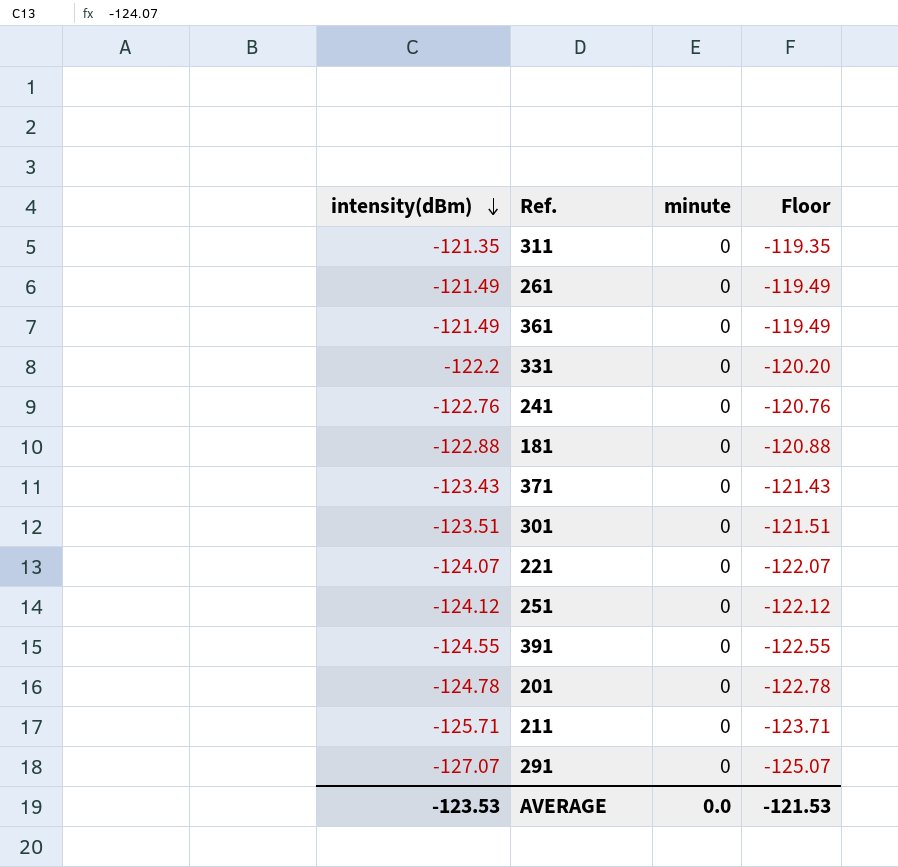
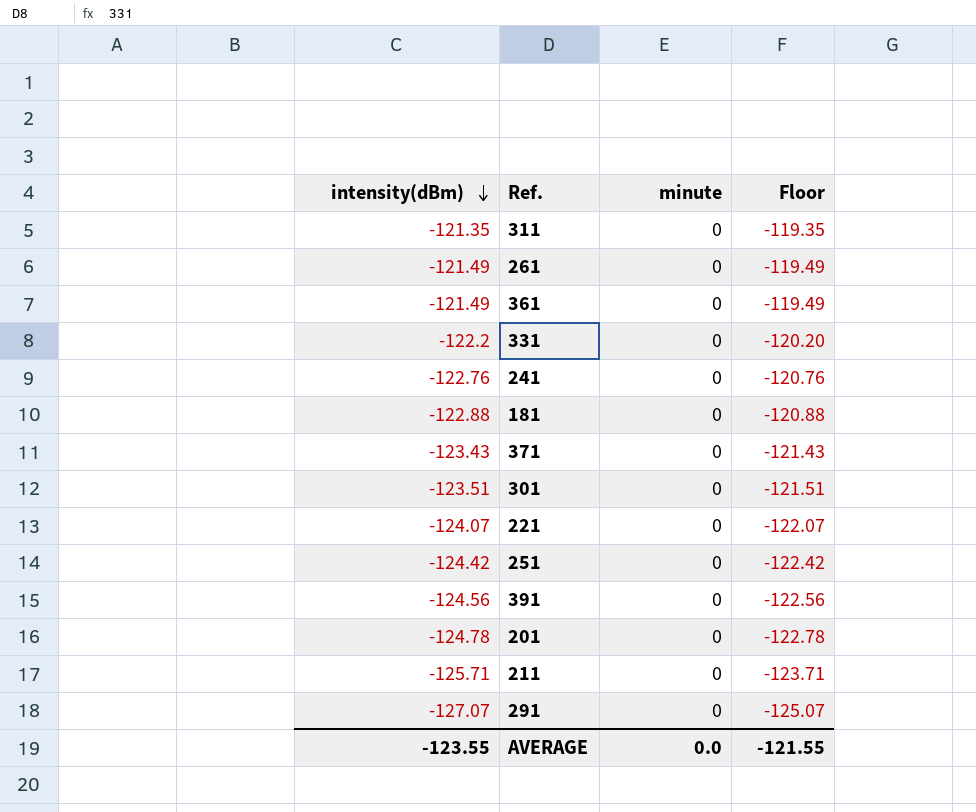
251 | intensity(dBm): -124.12 -> -124.42
251 | Floor: -122.12 -> -122.42
391 | intensity(dBm): -124.55 -> -124.56
391 | Floor: -122.55 -> -122.56
AVERAGE | intensity(dBm): -123.53 -> -123.55
AVERAGE | Floor: -121.53 -> -121.55

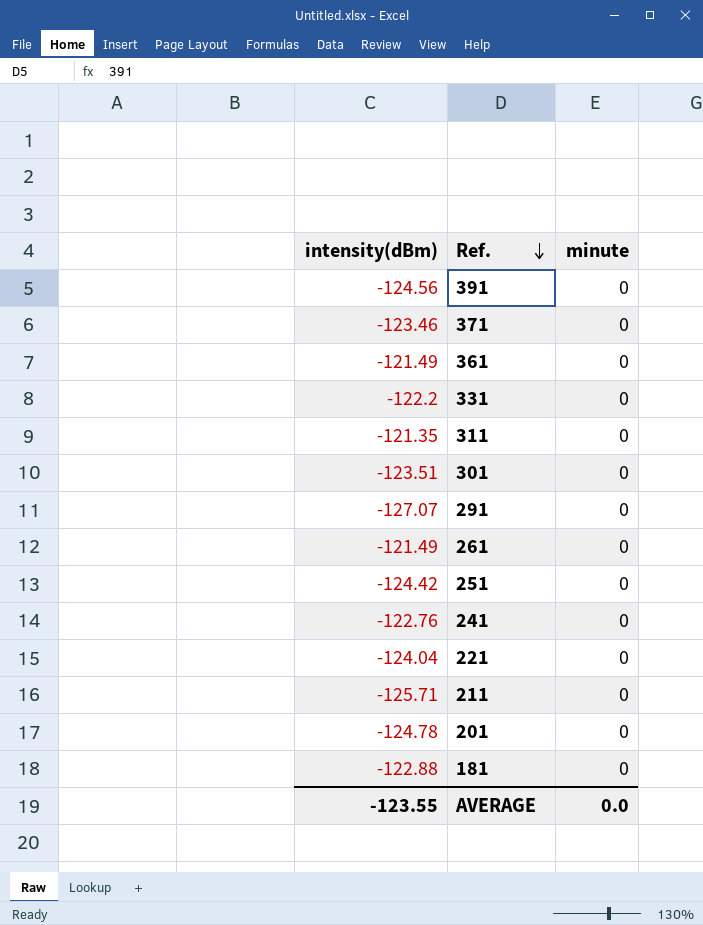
row order: intensity(dBm) descending -> Ref. descending
column Floor | formula: [intensity(dBm)] + 2 -> none
371 | intensity(dBm): -123.43 -> -123.46
221 | intensity(dBm): -124.07 -> -124.04

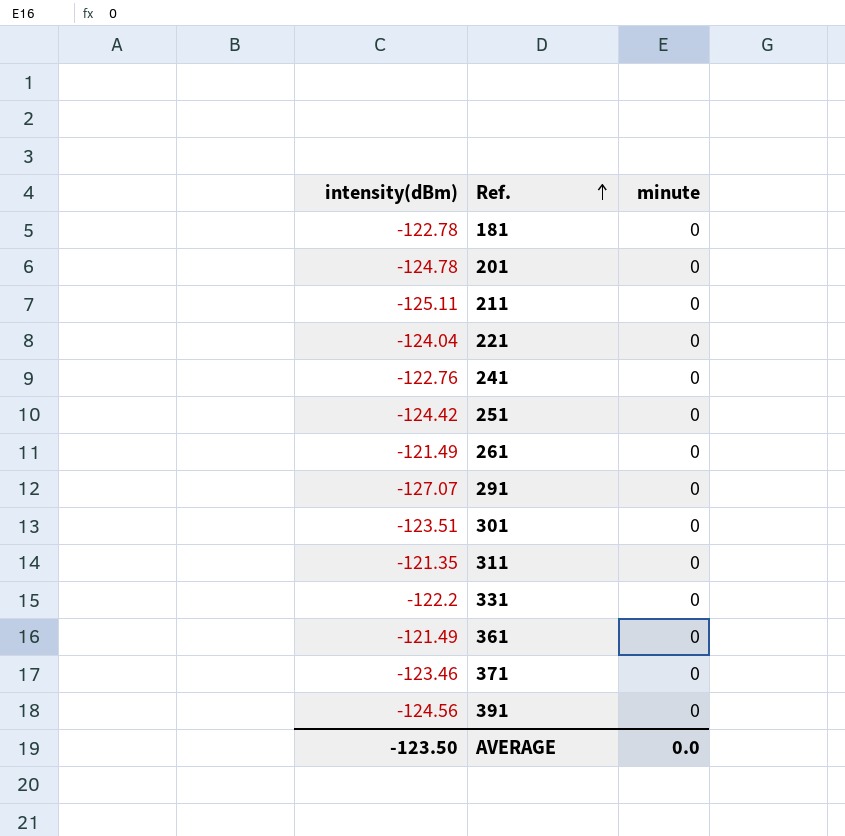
row order: Ref. descending -> Ref. ascending
181 | intensity(dBm): -122.88 -> -122.78
211 | intensity(dBm): -125.71 -> -125.11
AVERAGE | intensity(dBm): -123.55 -> -123.50

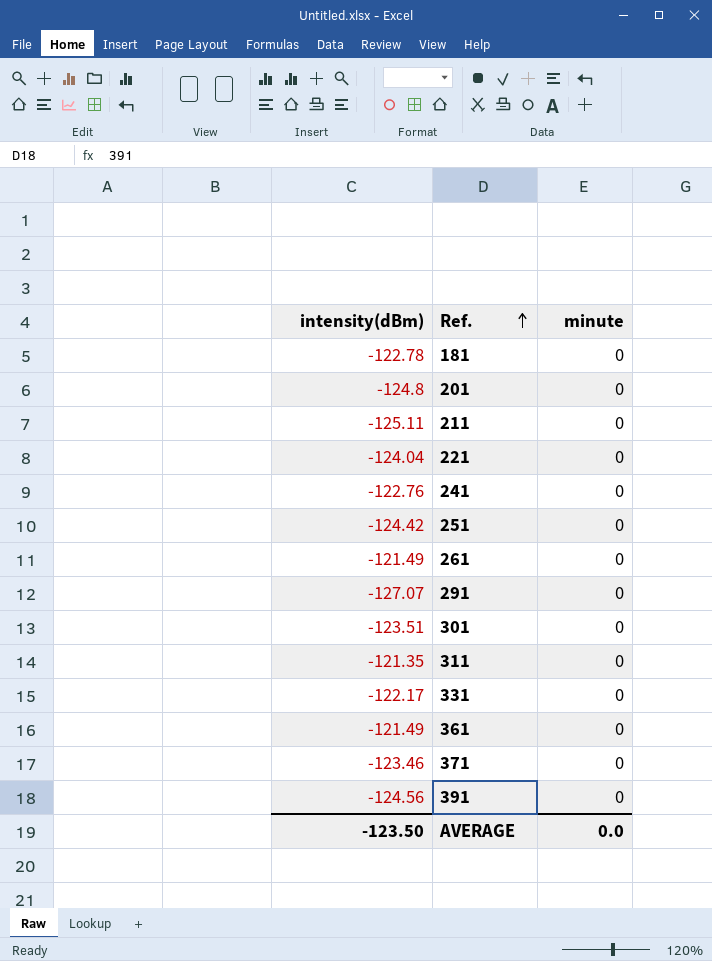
201 | intensity(dBm): -124.78 -> -124.8
331 | intensity(dBm): -122.2 -> -122.17

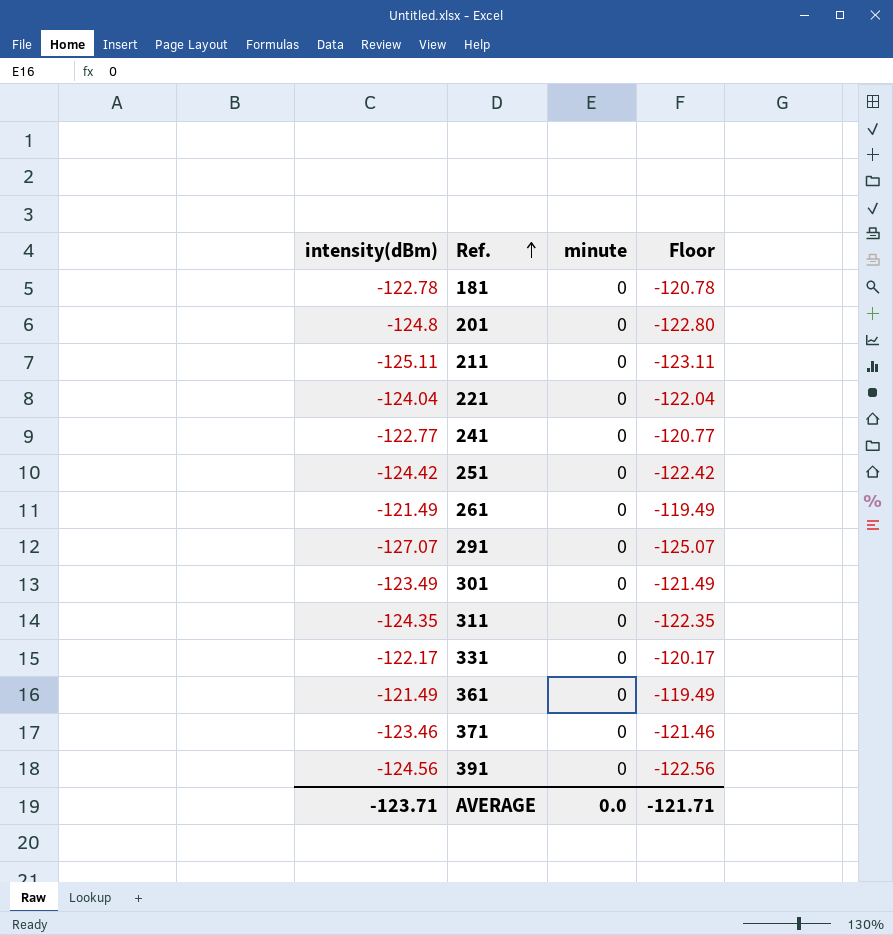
column Floor | formula: none -> [intensity(dBm)] + 2
241 | intensity(dBm): -122.76 -> -122.77
301 | intensity(dBm): -123.51 -> -123.49
311 | intensity(dBm): -121.35 -> -124.35
AVERAGE | intensity(dBm): -123.50 -> -123.71

